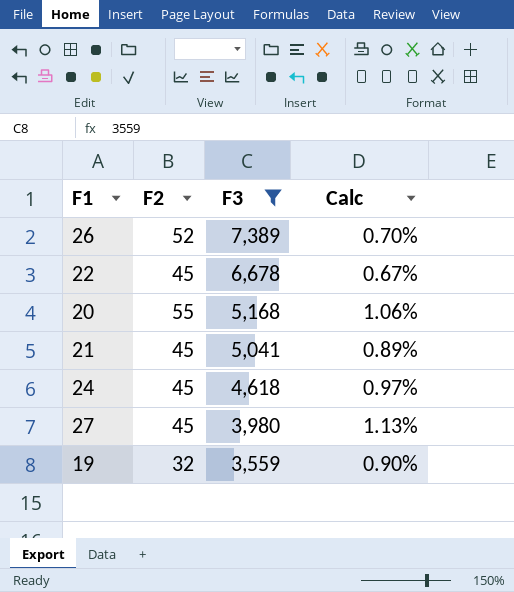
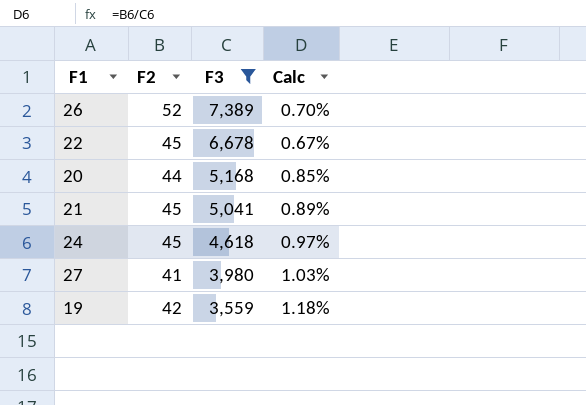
20 | F2: 55 -> 44
20 | Calc: 1.06% -> 0.85%
27 | F2: 45 -> 41
27 | Calc: 1.13% -> 1.03%
19 | F2: 32 -> 42
19 | Calc: 0.90% -> 1.18%

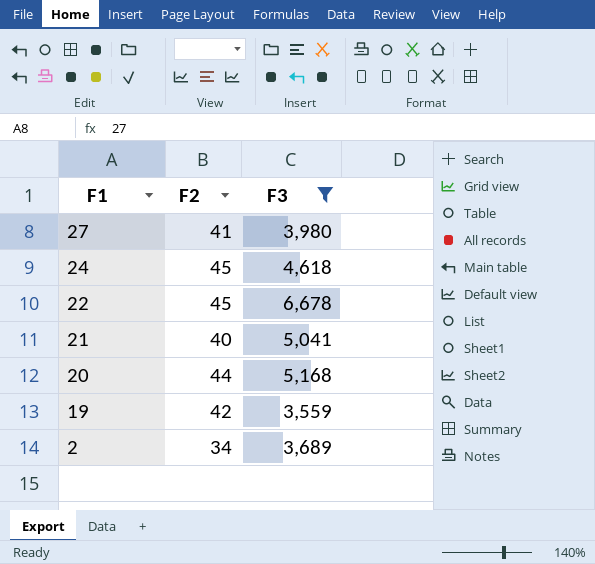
row order: F3 descending -> F1 descending
column Calc | formula: [F2] / [F3] -> none
row 26: 52 | 7,389 | 0.70% -> none
21 | F2: 45 -> 40
row 2: none -> 34 | 3,689

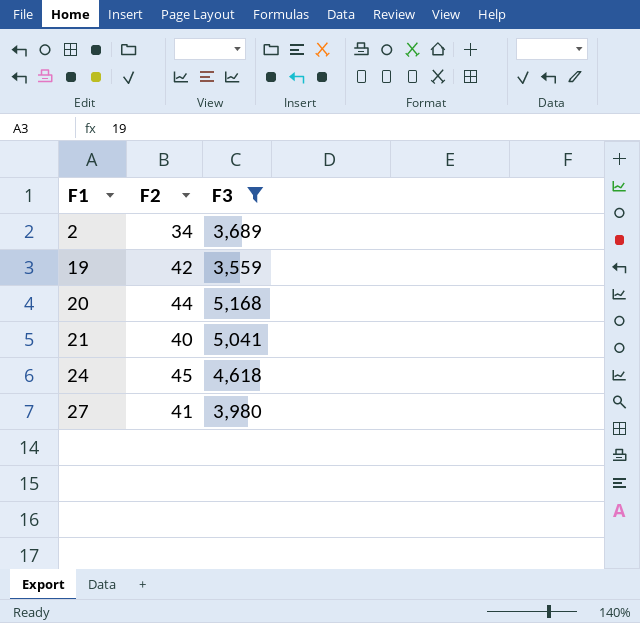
row order: F1 descending -> F1 ascending
row 22: 45 | 6,678 -> none

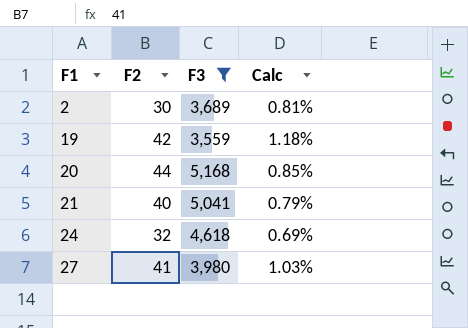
column Calc | formula: none -> [F2] / [F3]
2 | F2: 34 -> 30
24 | F2: 45 -> 32

